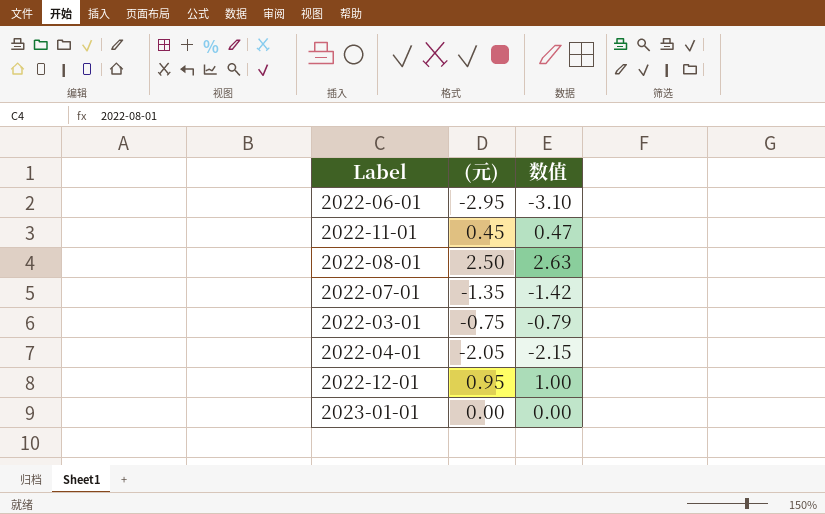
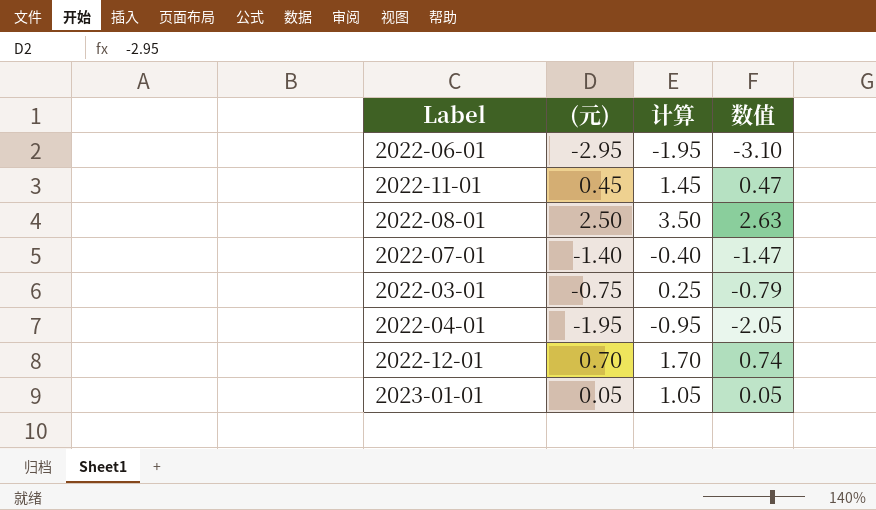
column 计算 | formula: none -> [(元)] + 1
2022-07-01 | (元): -1.35 -> -1.40
2022-07-01 | 数值: -1.42 -> -1.47
2022-04-01 | (元): -2.05 -> -1.95
2022-04-01 | 数值: -2.15 -> -2.05
2022-12-01 | (元): 0.95 -> 0.70
2022-12-01 | 数值: 1.00 -> 0.74
2023-01-01 | (元): 0.00 -> 0.05
2023-01-01 | 数值: 0.00 -> 0.05

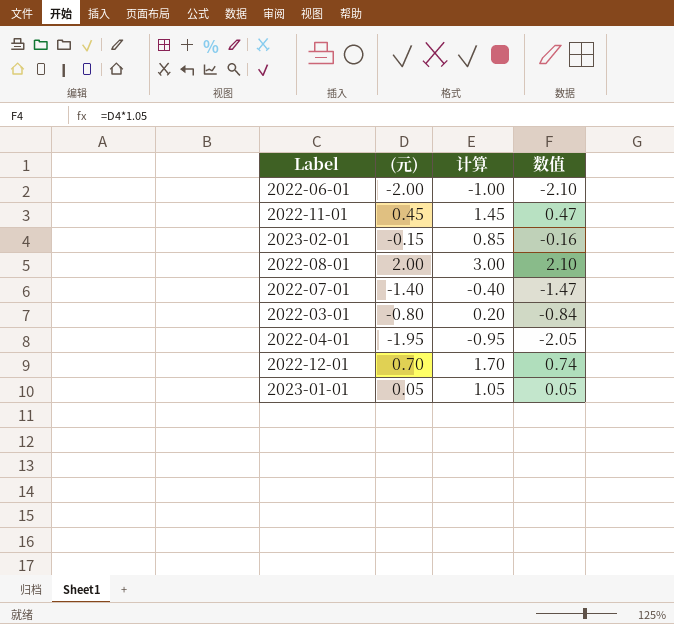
2022-06-01 | (元): -2.95 -> -2.00
2022-06-01 | 计算: -1.95 -> -1.00
2022-06-01 | 数值: -3.10 -> -2.10
row 2023-02-01: none -> -0.15 | 0.85 | -0.16
2022-08-01 | (元): 2.50 -> 2.00
2022-08-01 | 计算: 3.50 -> 3.00
2022-08-01 | 数值: 2.63 -> 2.10
2022-03-01 | (元): -0.75 -> -0.80
2022-03-01 | 计算: 0.25 -> 0.20
2022-03-01 | 数值: -0.79 -> -0.84

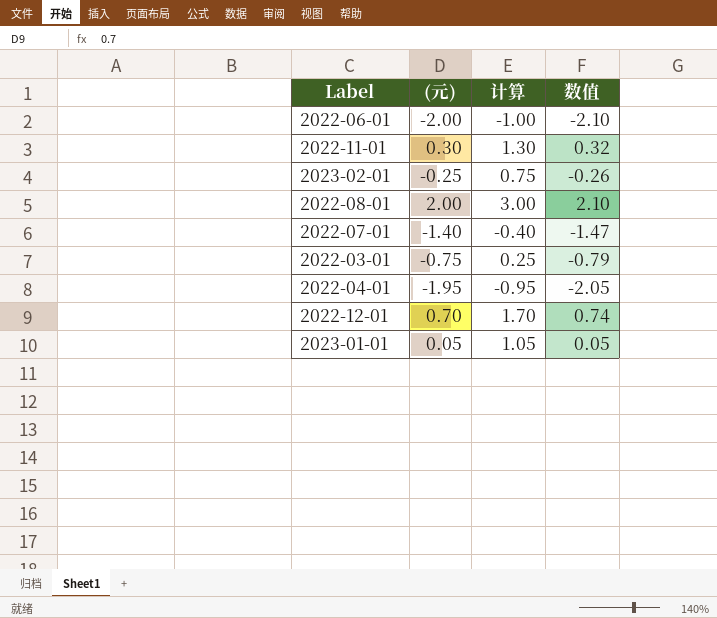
2022-11-01 | (元): 0.45 -> 0.30
2022-11-01 | 计算: 1.45 -> 1.30
2022-11-01 | 数值: 0.47 -> 0.32
2023-02-01 | (元): -0.15 -> -0.25
2023-02-01 | 计算: 0.85 -> 0.75
2023-02-01 | 数值: -0.16 -> -0.26
2022-03-01 | (元): -0.80 -> -0.75
2022-03-01 | 计算: 0.20 -> 0.25
2022-03-01 | 数值: -0.84 -> -0.79

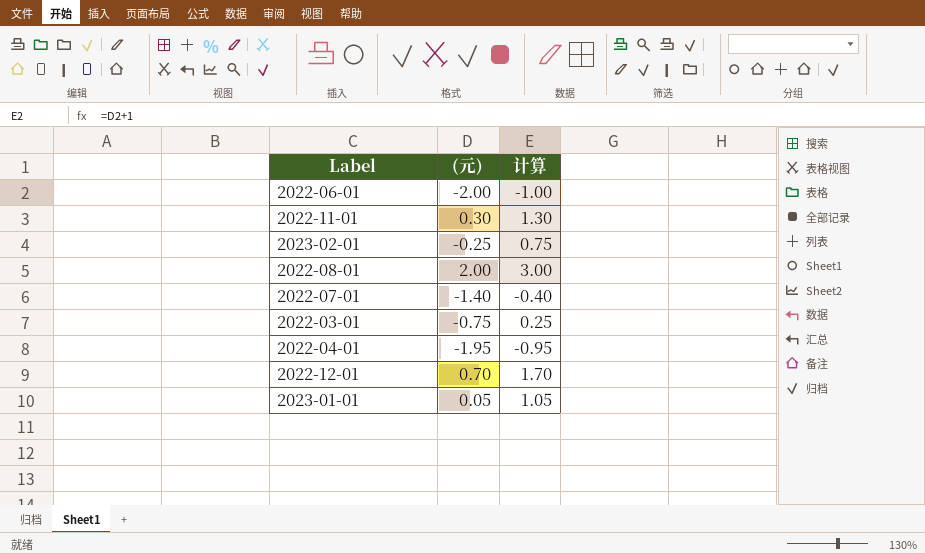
column 数值 | formula: [(元)] * 1.05 -> none

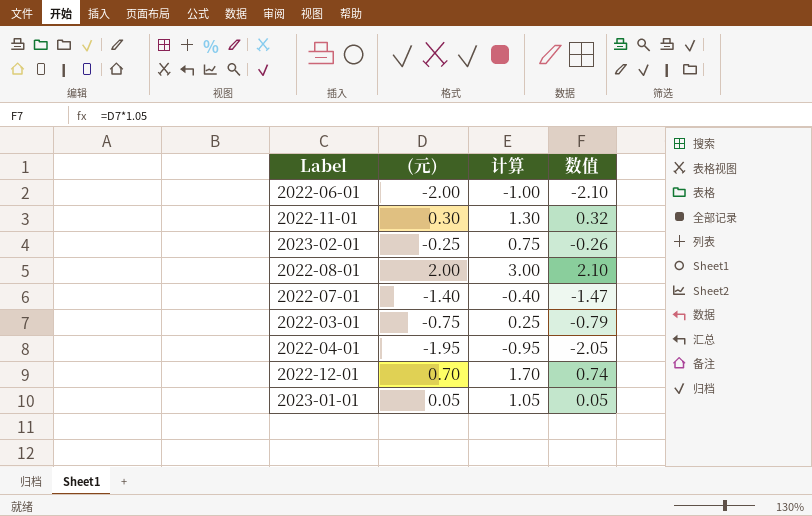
column 数值 | formula: none -> [(元)] * 1.05

